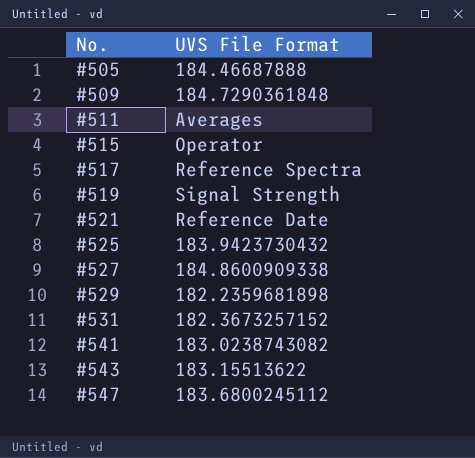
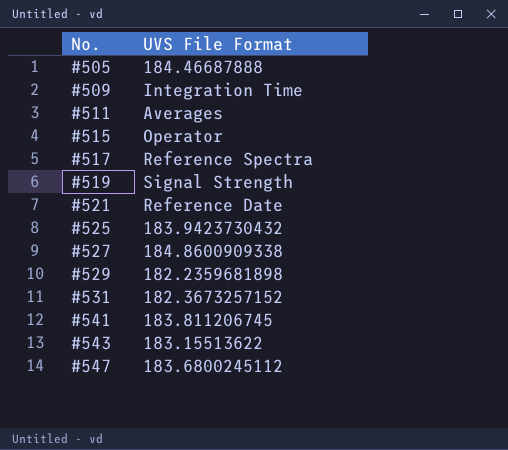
#509 | UVS File Format: 184.7290361848 -> Integration Time
#541 | UVS File Format: 183.0238743082 -> 183.811206745

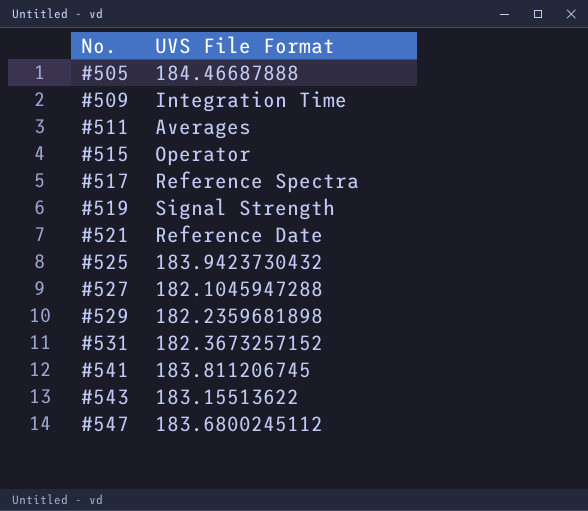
#527 | UVS File Format: 184.8600909338 -> 182.1045947288

